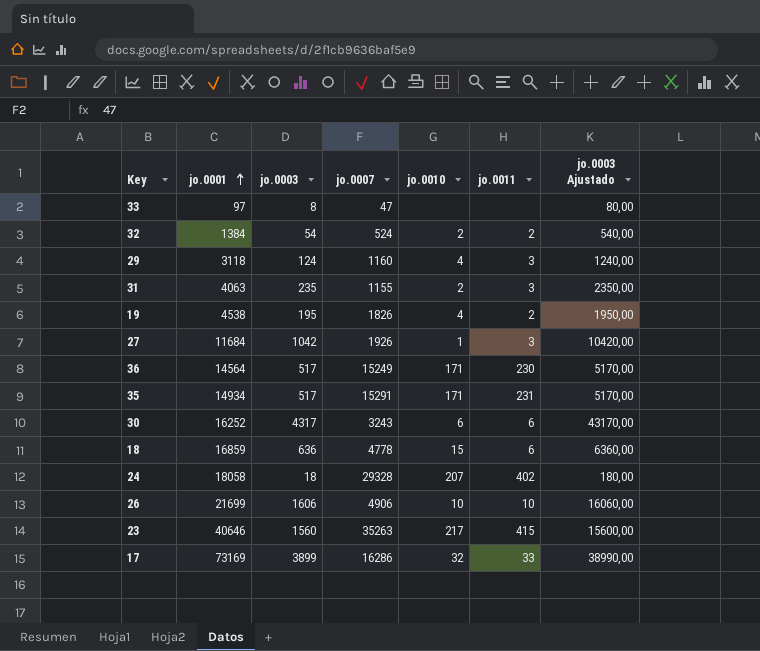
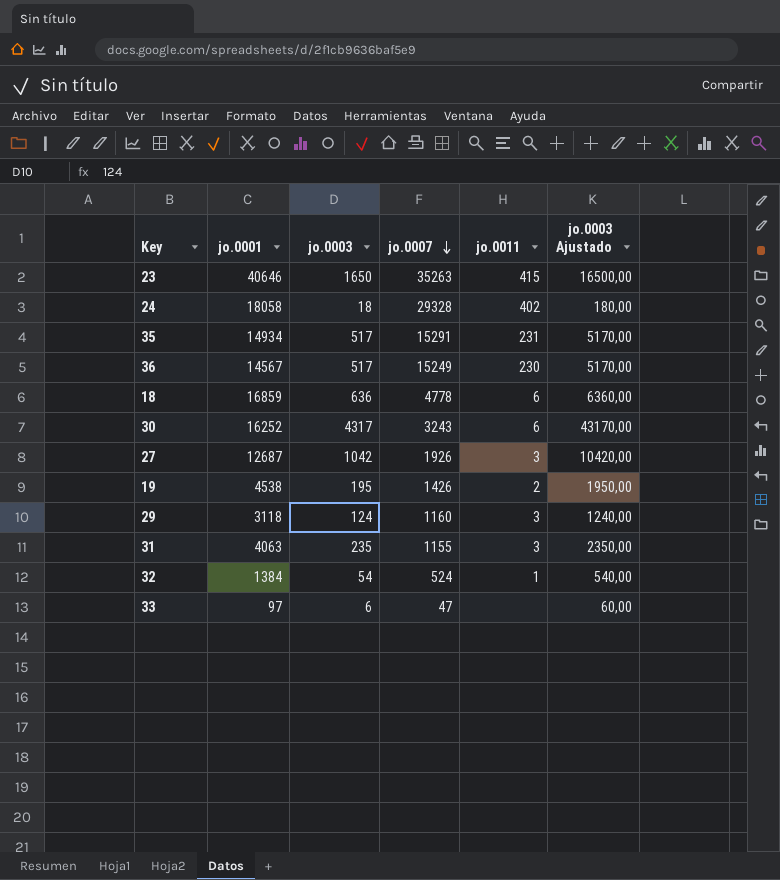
row order: jo.0001 ascending -> jo.0007 descending
column jo.0010 | position: 5 -> none
row 26: 21699 | 1606 | 4906 | 10 | 10 | 16060,00 -> none
row 17: 73169 | 3899 | 16286 | 32 | 33 | 38990,00 -> none
23 | jo.0003: 1560 -> 1650
23 | jo.0003 Ajustado: 15600,00 -> 16500,00
36 | jo.0001: 14564 -> 14567
27 | jo.0001: 11684 -> 12687
19 | jo.0007: 1826 -> 1426
32 | jo.0011: 2 -> 1
33 | jo.0003: 8 -> 6
33 | jo.0003 Ajustado: 80,00 -> 60,00

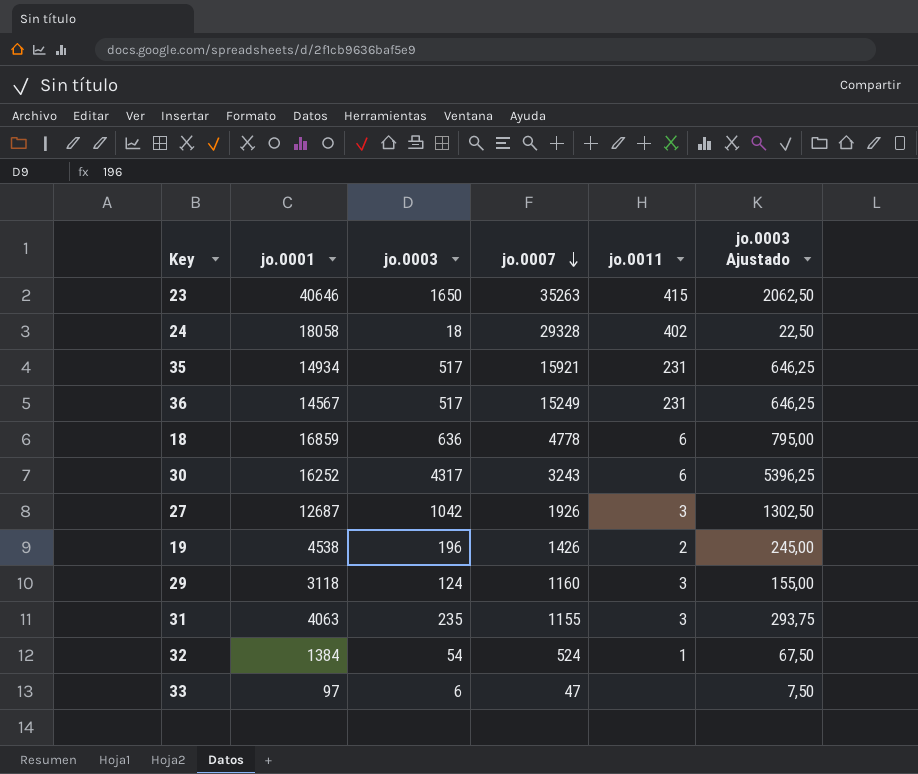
column jo.0003 Ajustado | formula: [jo.0003] * 10 -> [jo.0003] * 1,25
35 | jo.0007: 15291 -> 15921
36 | jo.0011: 230 -> 231
19 | jo.0003: 195 -> 196

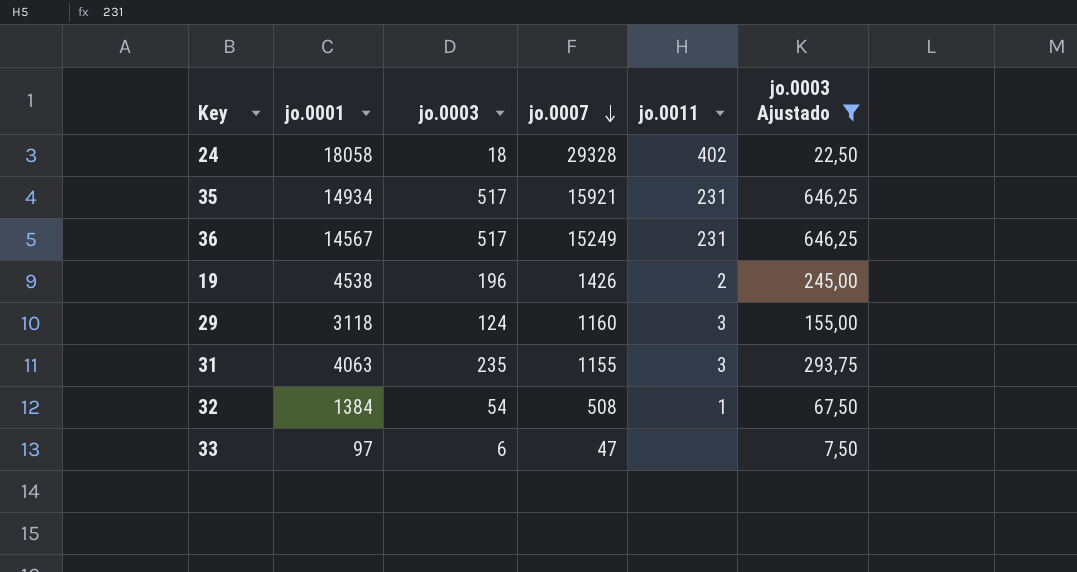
filter: none -> jo.0003 Ajustado <= 646,25
32 | jo.0007: 524 -> 508

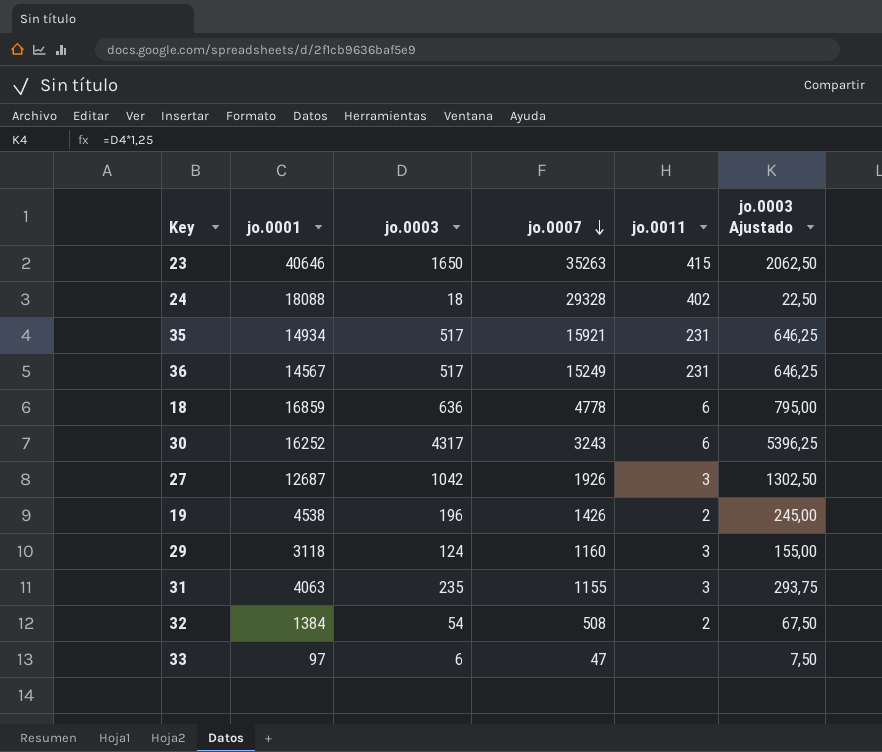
filter: jo.0003 Ajustado <= 646,25 -> none
24 | jo.0001: 18058 -> 18088
32 | jo.0011: 1 -> 2

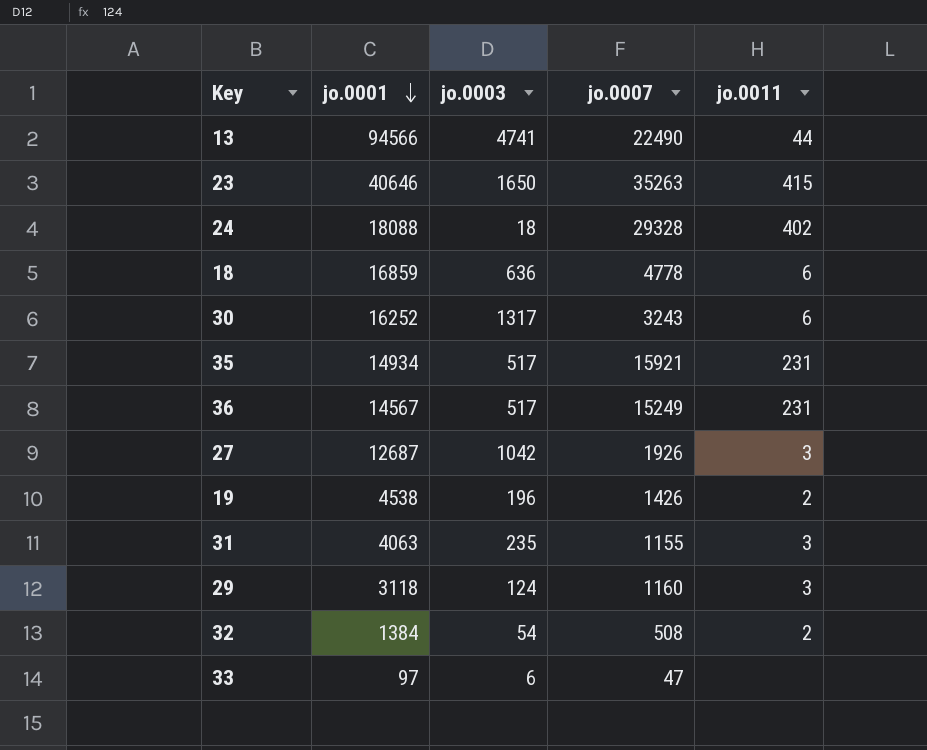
row order: jo.0007 descending -> jo.0001 descending
column jo.0003 Ajustado | formula: [jo.0003] * 1,25 -> none
row 13: none -> 94566 | 4741 | 22490 | 44
30 | jo.0003: 4317 -> 1317

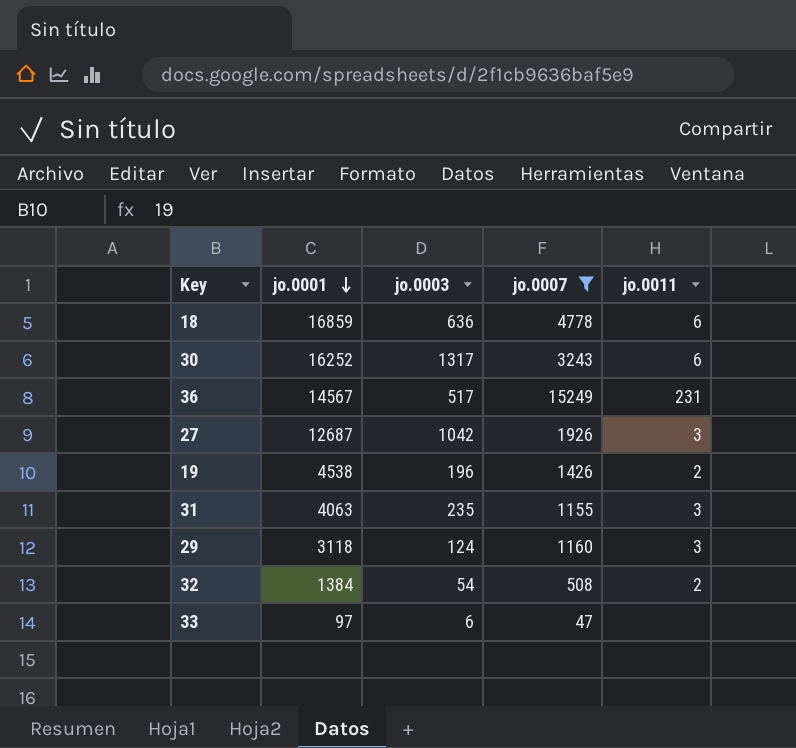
filter: none -> jo.0007 <= 15249

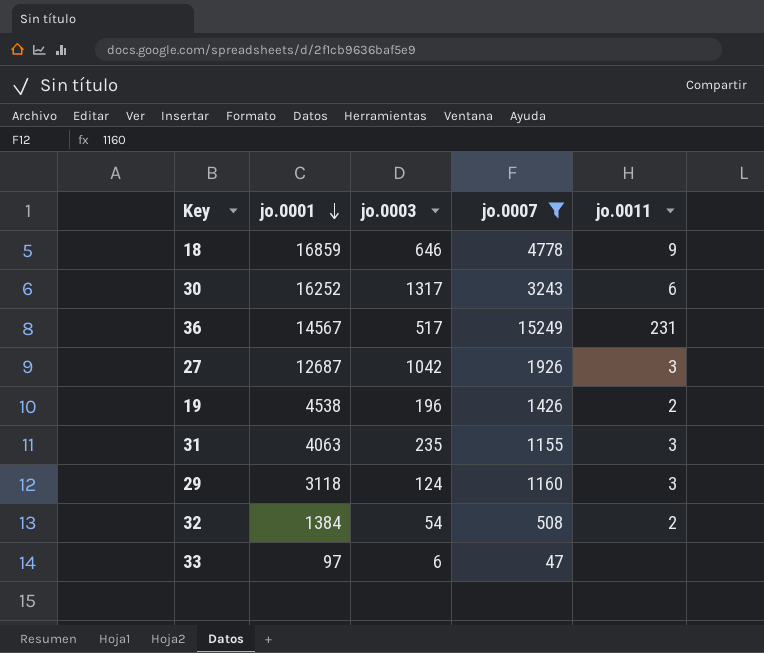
18 | jo.0003: 636 -> 646
18 | jo.0011: 6 -> 9

